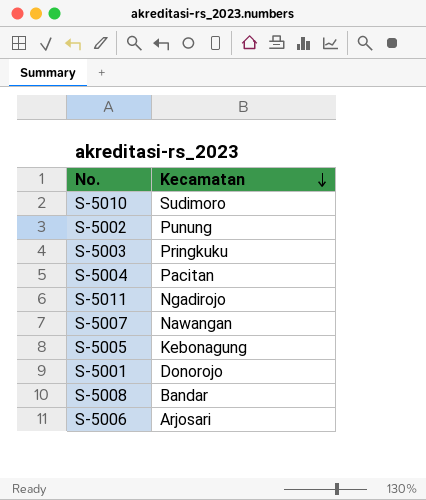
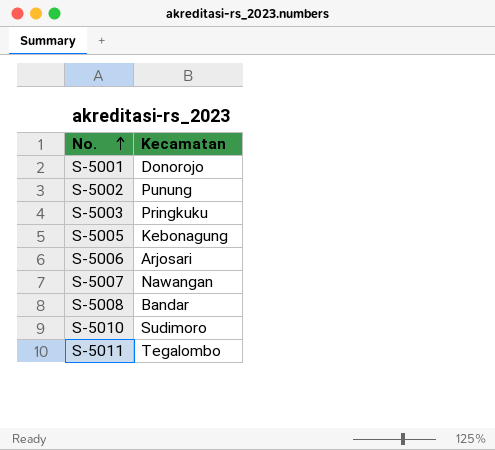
row order: Kecamatan descending -> No. ascending
row S-5004: Pacitan -> none
S-5011 | Kecamatan: Ngadirojo -> Tegalombo

